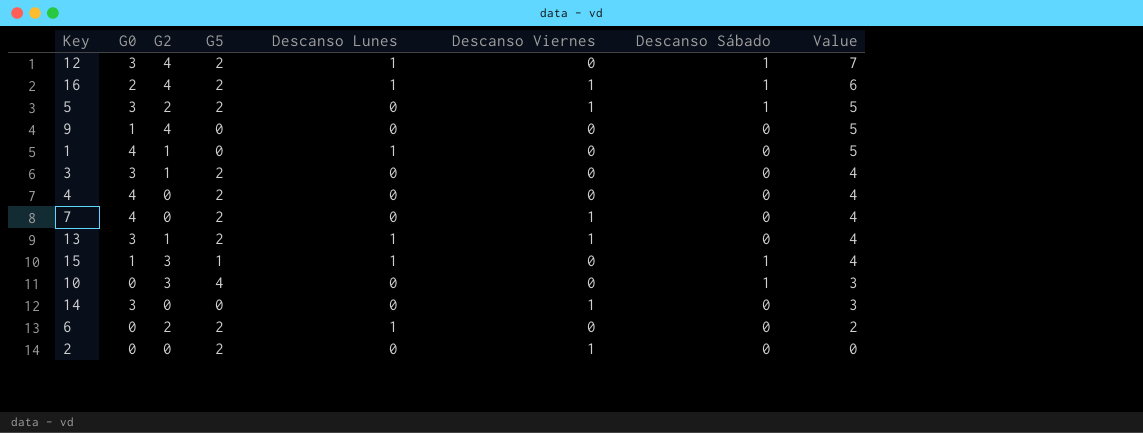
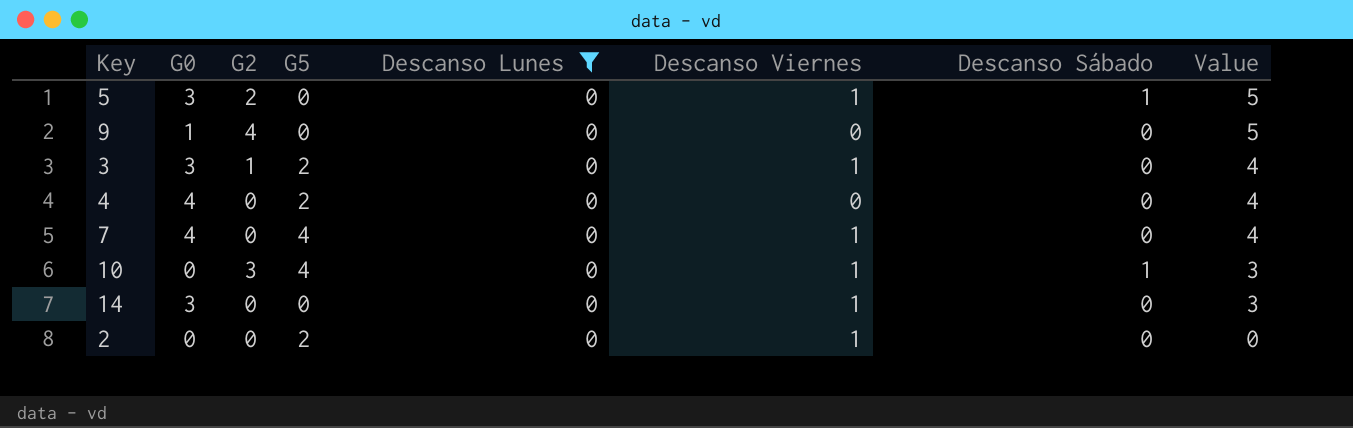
filter: none -> Descanso Lunes = 0
5 | G5: 2 -> 0
3 | Descanso Viernes: 0 -> 1
7 | G5: 2 -> 4
10 | Descanso Viernes: 0 -> 1

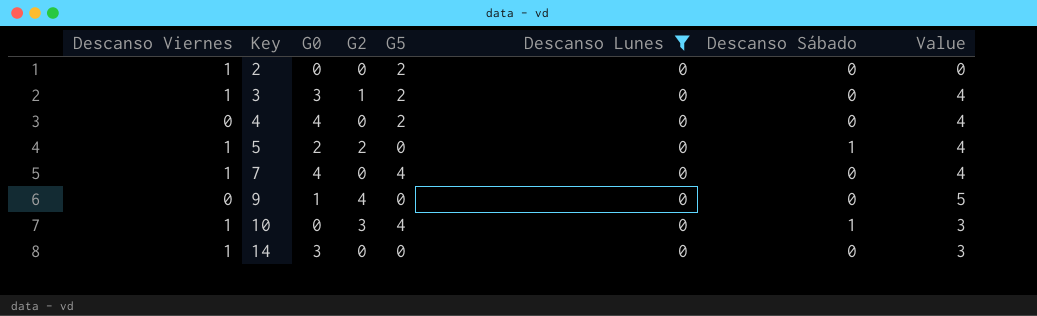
row order: Value descending -> Key ascending
column Descanso Viernes | position: 6 -> 1
5 | G0: 3 -> 2
5 | Value: 5 -> 4

